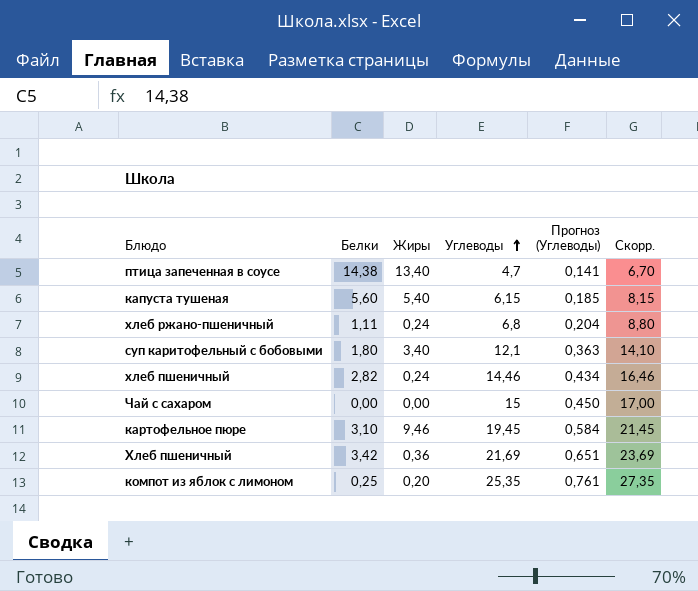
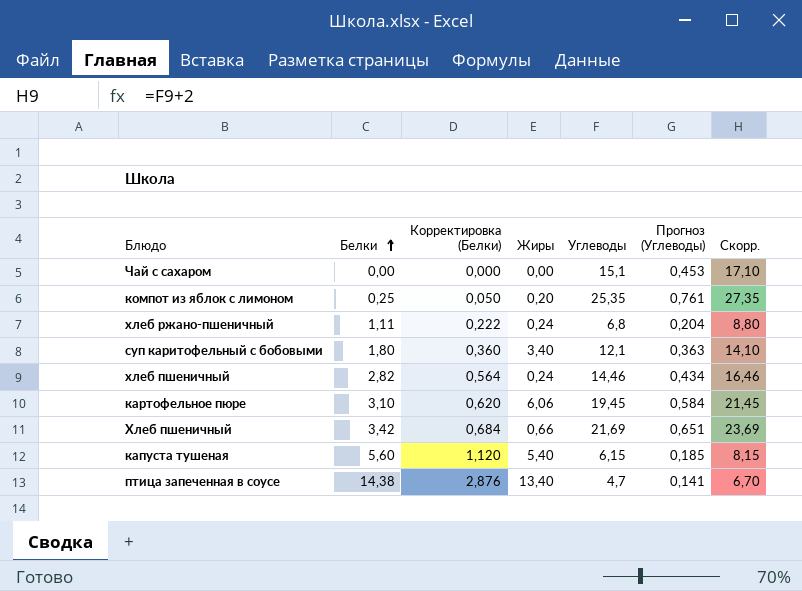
row order: Углеводы ascending -> Белки ascending
column Корректировка (Белки) | formula: none -> [Белки] * 0,2
Чай с сахаром | Углеводы: 15 -> 15,1
Чай с сахаром | Прогноз (Углеводы): 0,450 -> 0,453
Чай с сахаром | Скорр.: 17,00 -> 17,10
картофельное пюре | Жиры: 9,46 -> 6,06
Хлеб пшеничный | Жиры: 0,36 -> 0,66

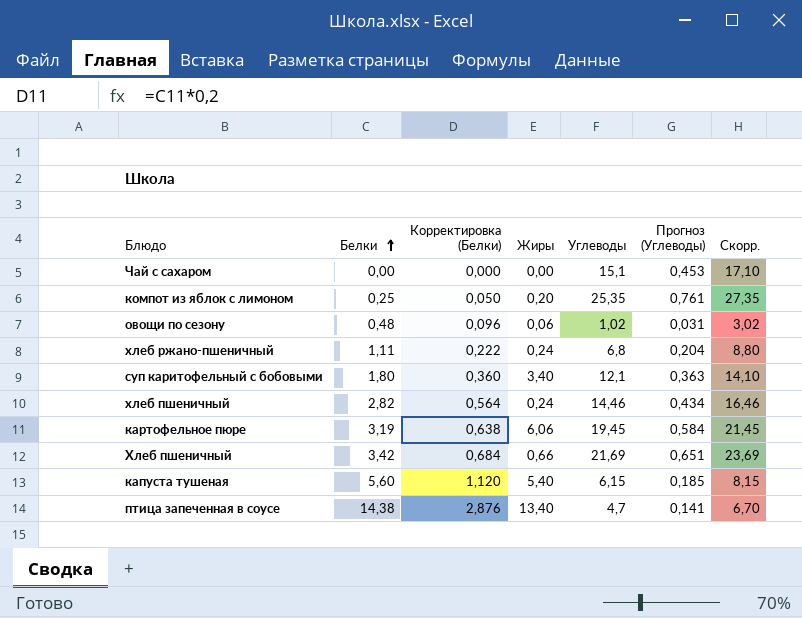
row овощи по сезону: none -> 0,48 | 0,096 | 0,06 | 1,02 | 0,031 | 3,02
картофельное пюре | Белки: 3,10 -> 3,19
картофельное пюре | Корректировка (Белки): 0,620 -> 0,638

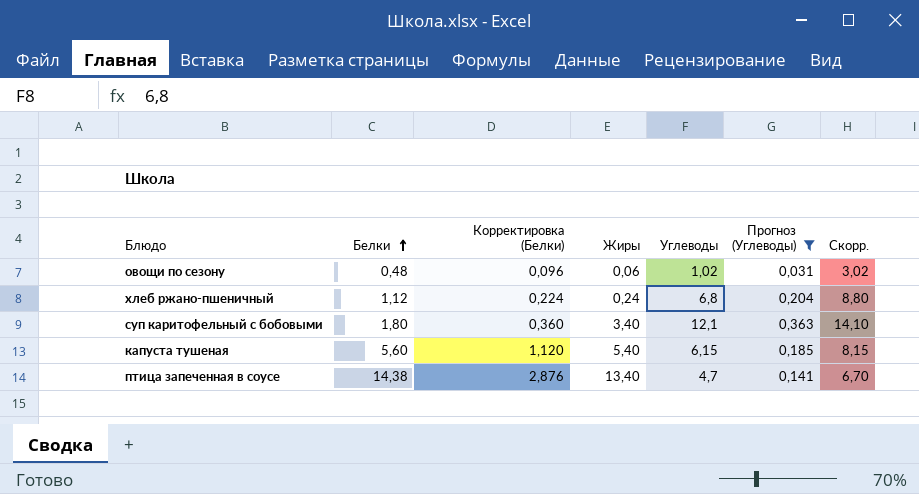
filter: none -> Прогноз (Углеводы) <= 0,363
хлеб ржано-пшеничный | Белки: 1,11 -> 1,12
хлеб ржано-пшеничный | Корректировка (Белки): 0,222 -> 0,224

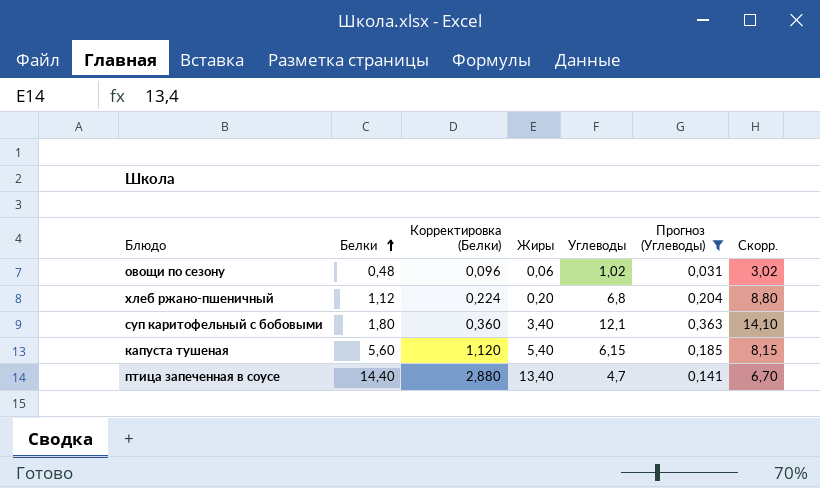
хлеб ржано-пшеничный | Жиры: 0,24 -> 0,20
птица запеченная в соусе | Белки: 14,38 -> 14,40
птица запеченная в соусе | Корректировка (Белки): 2,876 -> 2,880

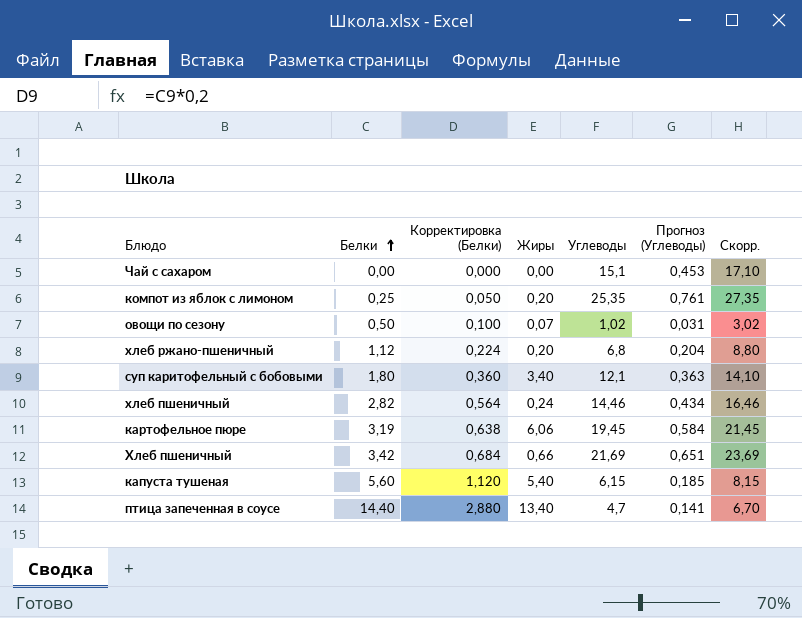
filter: Прогноз (Углеводы) <= 0,363 -> none
овощи по сезону | Белки: 0,48 -> 0,50
овощи по сезону | Корректировка (Белки): 0,096 -> 0,100
овощи по сезону | Жиры: 0,06 -> 0,07

